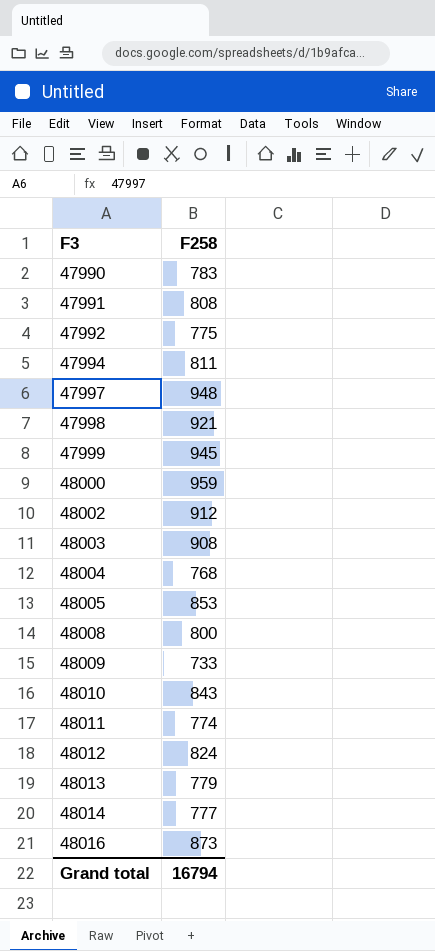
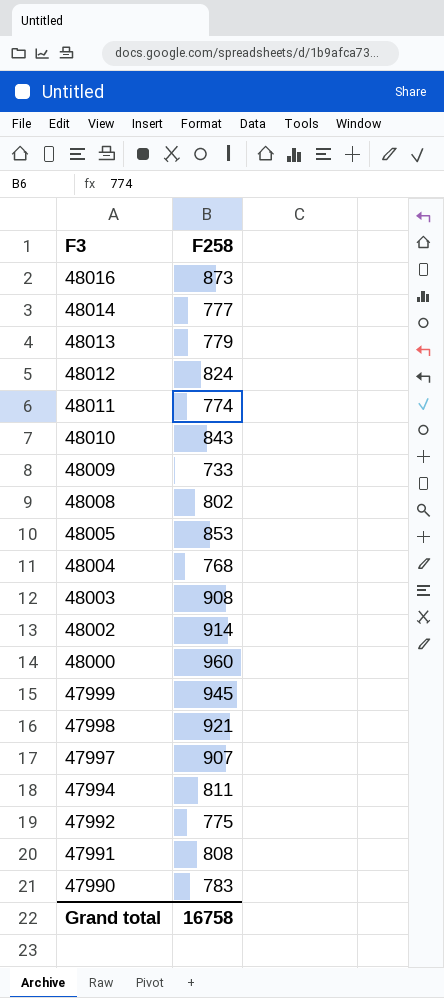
row order: F3 ascending -> F3 descending
48008 | F258: 800 -> 802
48002 | F258: 912 -> 914
48000 | F258: 959 -> 960
47997 | F258: 948 -> 907
Grand total | F258: 16794 -> 16758

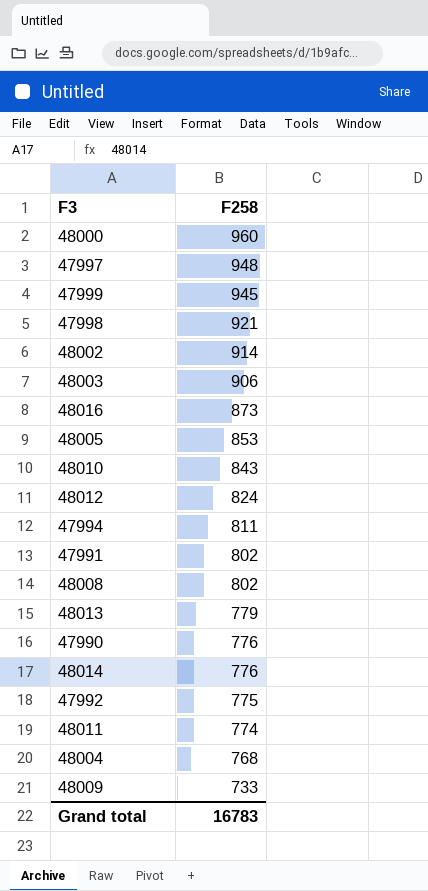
row order: F3 descending -> F258 descending
47997 | F258: 907 -> 948
48003 | F258: 908 -> 906
47991 | F258: 808 -> 802
47990 | F258: 783 -> 776
48014 | F258: 777 -> 776
Grand total | F258: 16758 -> 16783

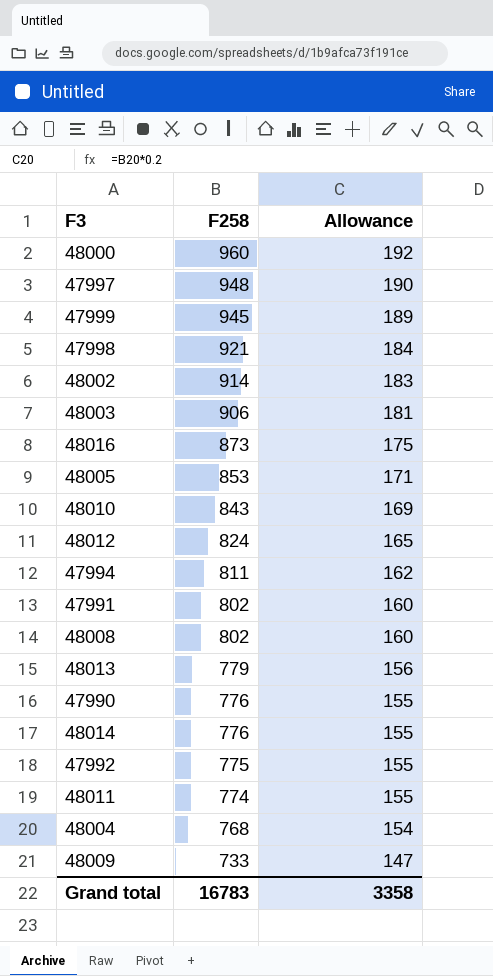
column Allowance | formula: none -> [F258] * 0.2

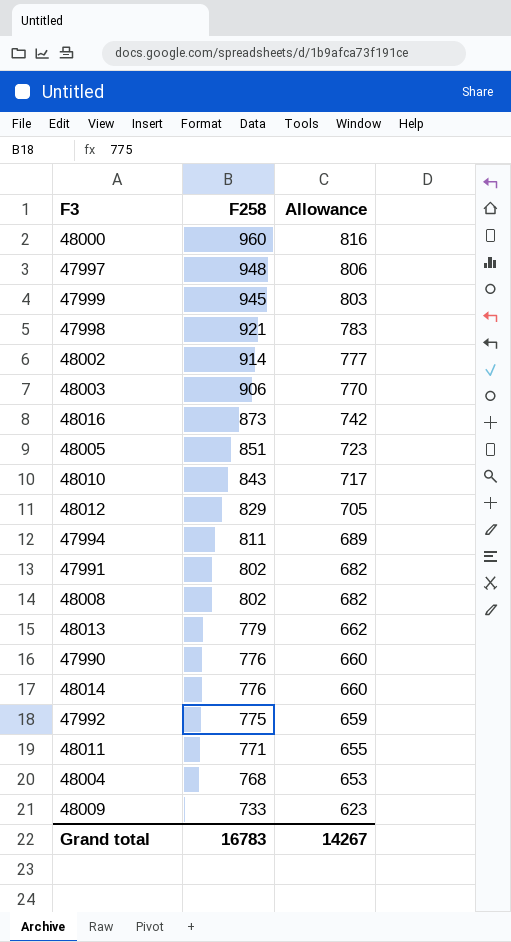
column Allowance | formula: [F258] * 0.2 -> [F258] * 0.85
48005 | F258: 853 -> 851
48012 | F258: 824 -> 829
48011 | F258: 774 -> 771
Grand total | Allowance: 3358 -> 14267

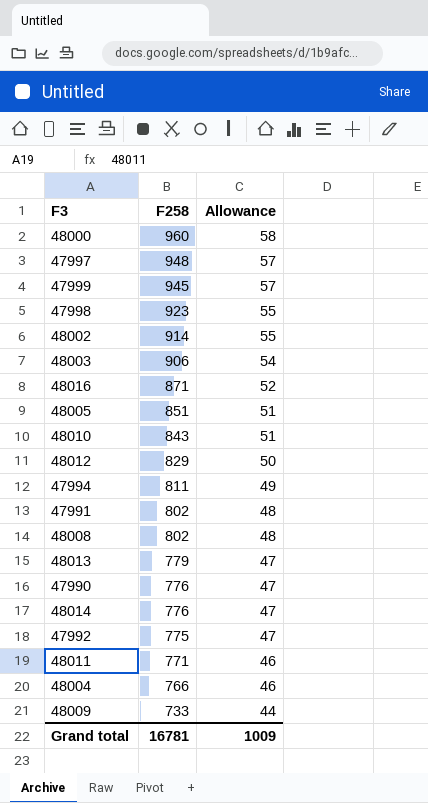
column Allowance | formula: [F258] * 0.85 -> [F258] * 0.06
47998 | F258: 921 -> 923
48016 | F258: 873 -> 871
48004 | F258: 768 -> 766
Grand total | F258: 16783 -> 16781
Grand total | Allowance: 14267 -> 1009

